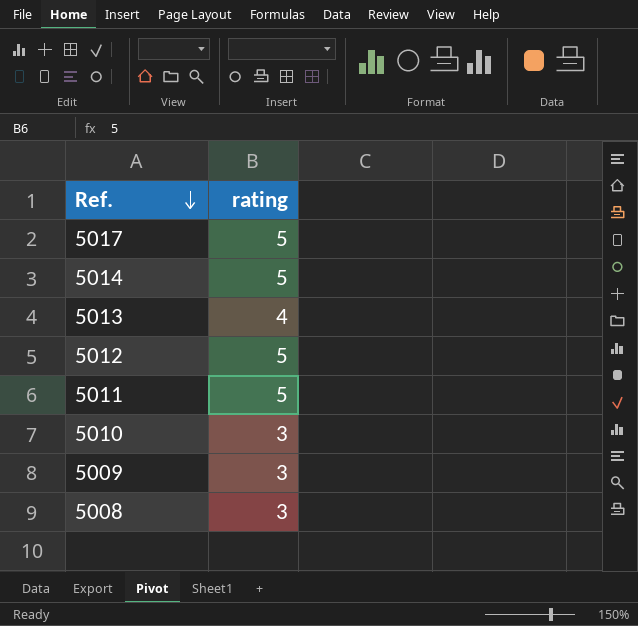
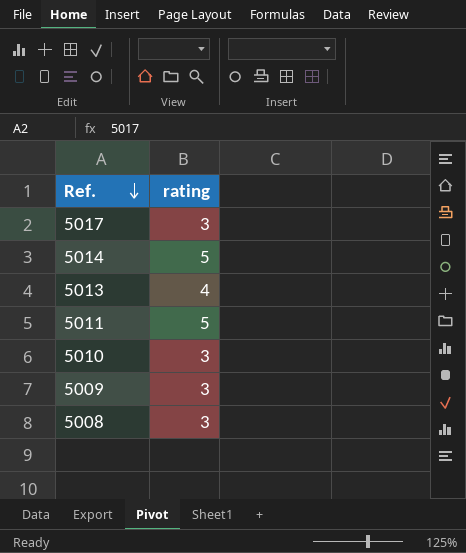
row 5012: 5 -> none
5017 | rating: 5 -> 3

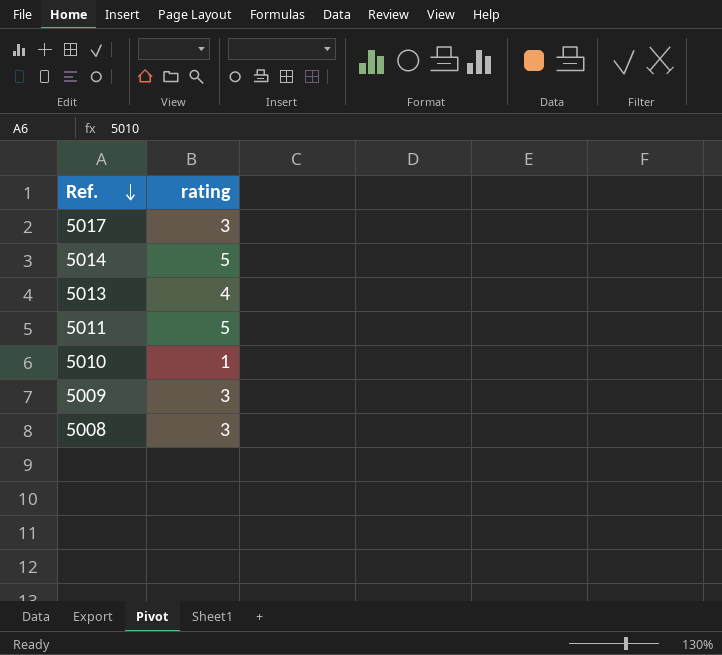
5010 | rating: 3 -> 1

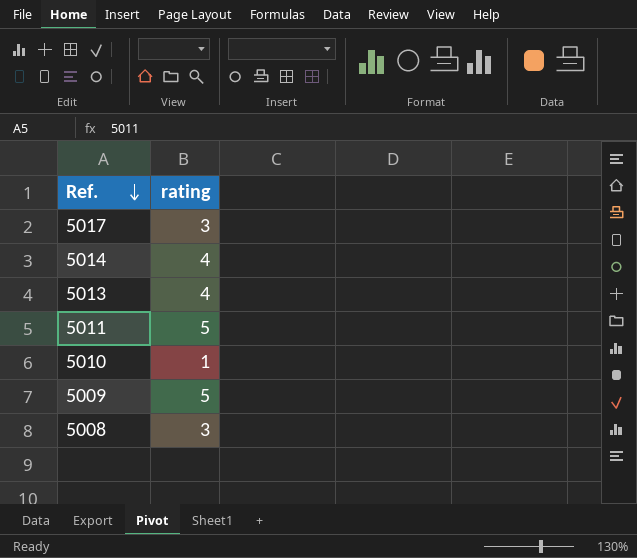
5014 | rating: 5 -> 4
5009 | rating: 3 -> 5

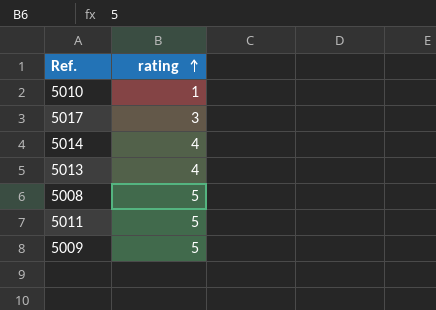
row order: Ref. descending -> rating ascending
5008 | rating: 3 -> 5

